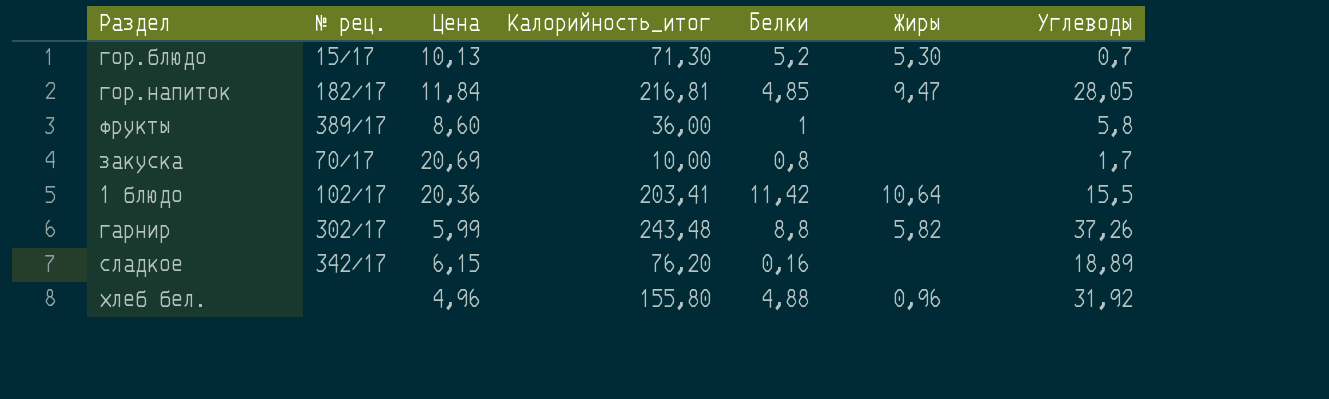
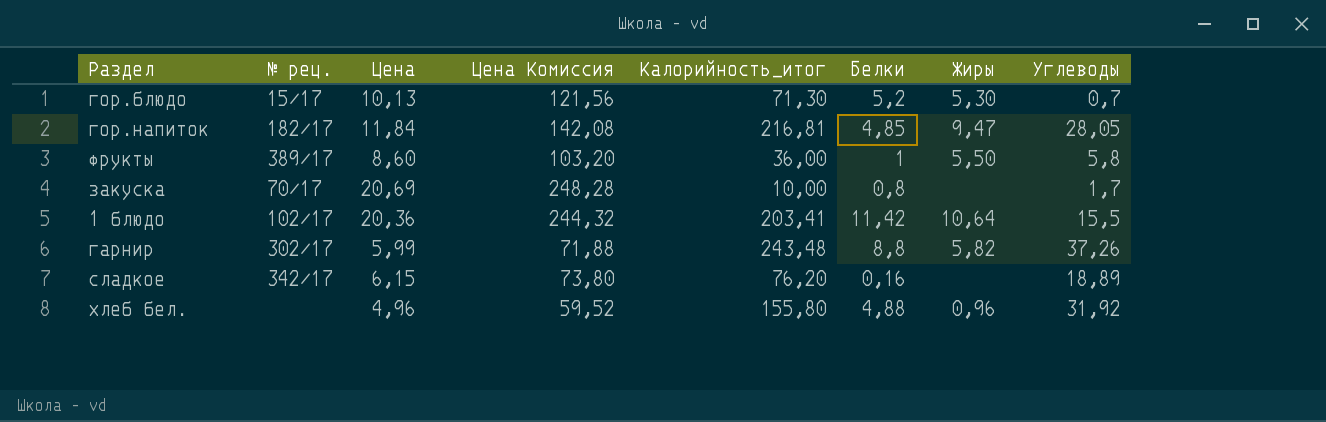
column Цена Комиссия | formula: none -> [Цена] * 12
фрукты | Жиры: none -> 5,50

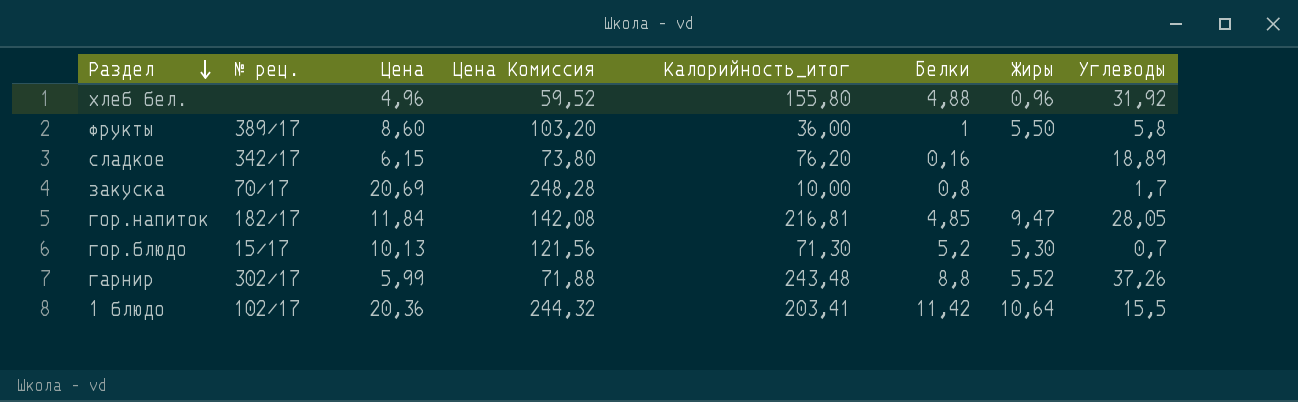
row order: none -> Раздел descending
гарнир | Жиры: 5,82 -> 5,52

